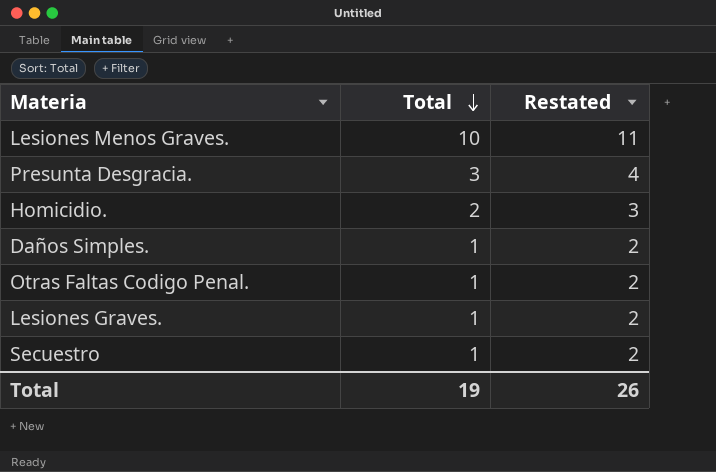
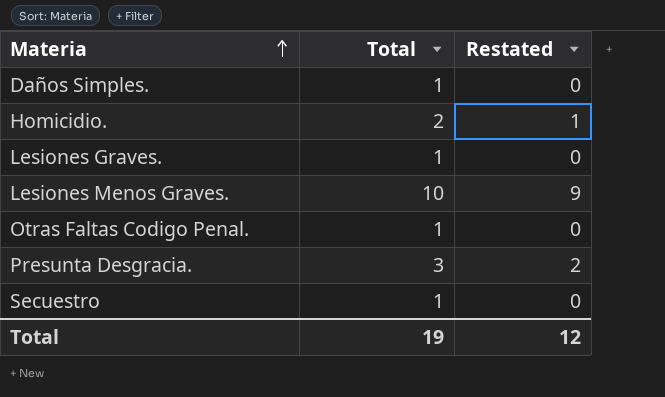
row order: Total descending -> Materia ascending
column Restated | formula: [Total] + 1 -> [Total] - 1
Total | Restated: 26 -> 12

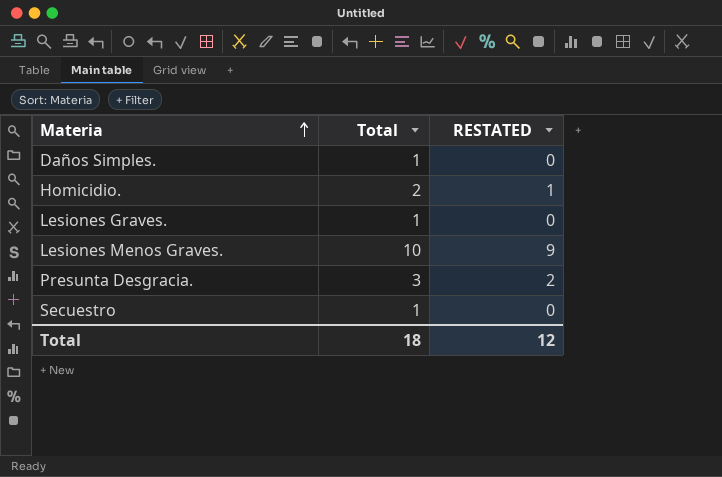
column name: Restated -> RESTATED
row Otras Faltas Codigo Penal.: 1 | 0 -> none
Total | Total: 19 -> 18

